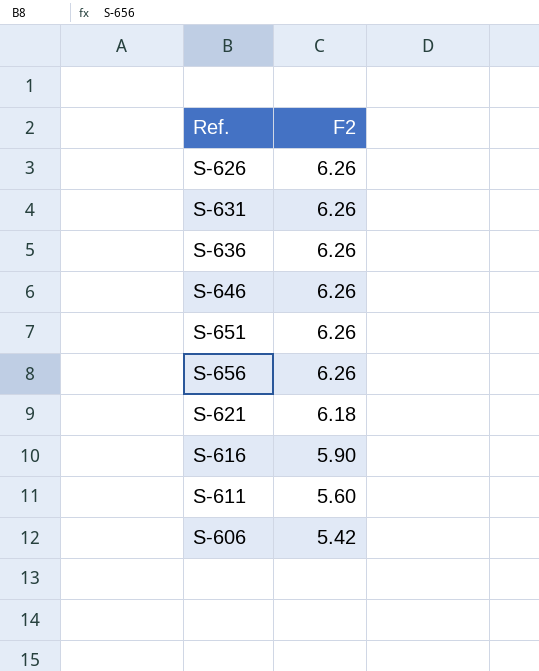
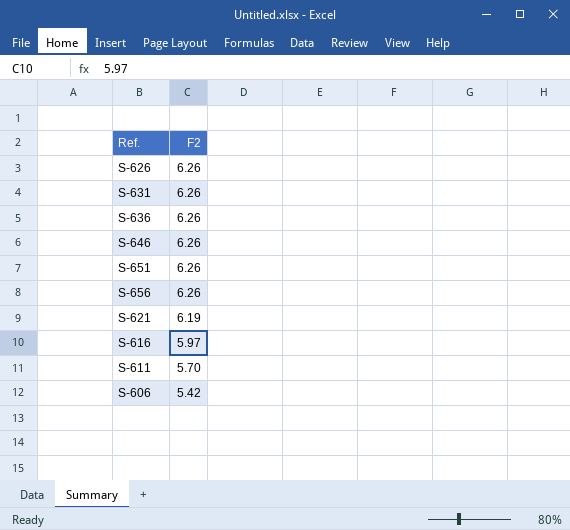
S-621 | F2: 6.18 -> 6.19
S-616 | F2: 5.90 -> 5.97
S-611 | F2: 5.60 -> 5.70

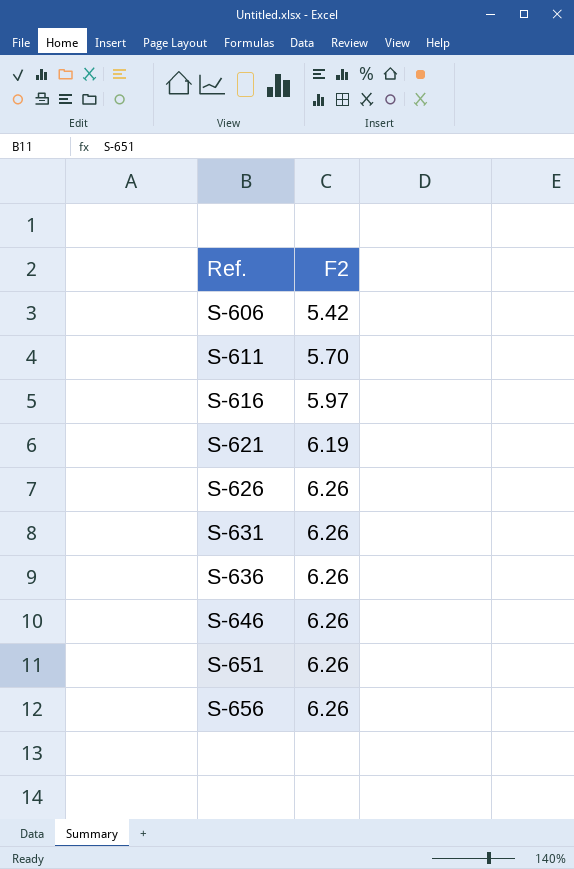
row order: F2 descending -> Ref. ascending

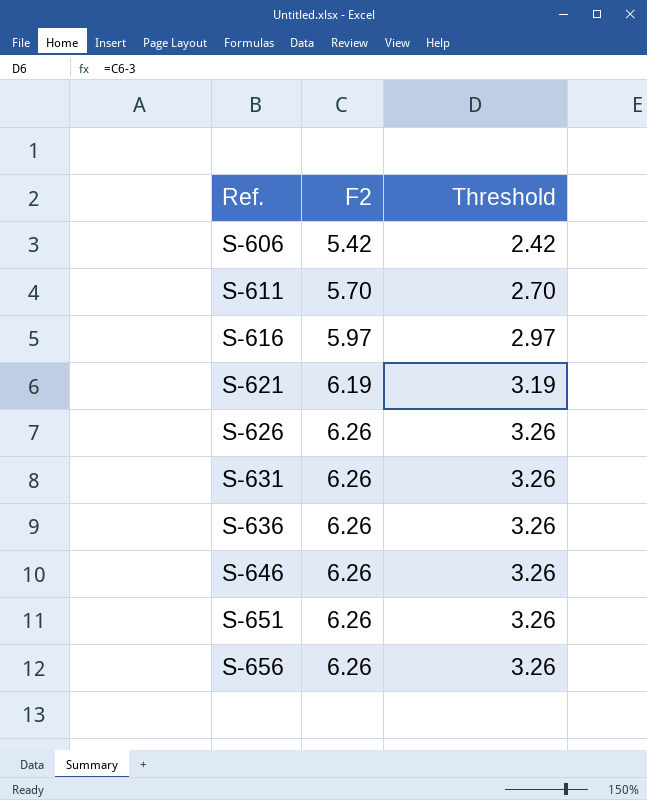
column Threshold | formula: none -> [F2] - 3

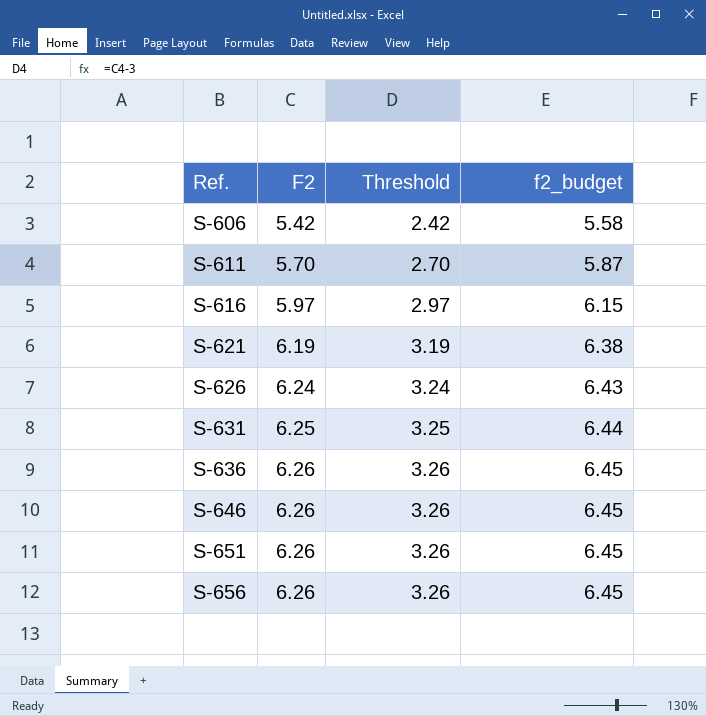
column f2_budget | formula: none -> [F2] * 1.03
S-626 | F2: 6.26 -> 6.24
S-626 | Threshold: 3.26 -> 3.24
S-631 | F2: 6.26 -> 6.25
S-631 | Threshold: 3.26 -> 3.25

